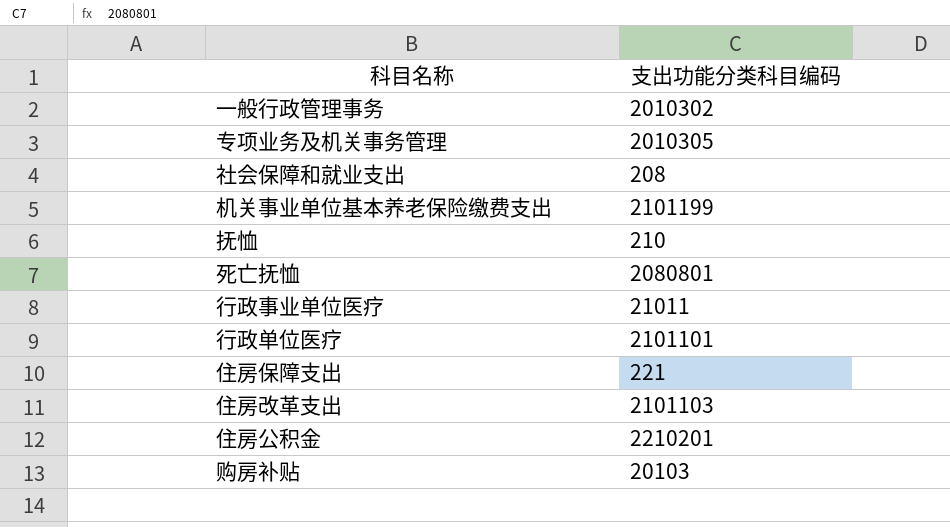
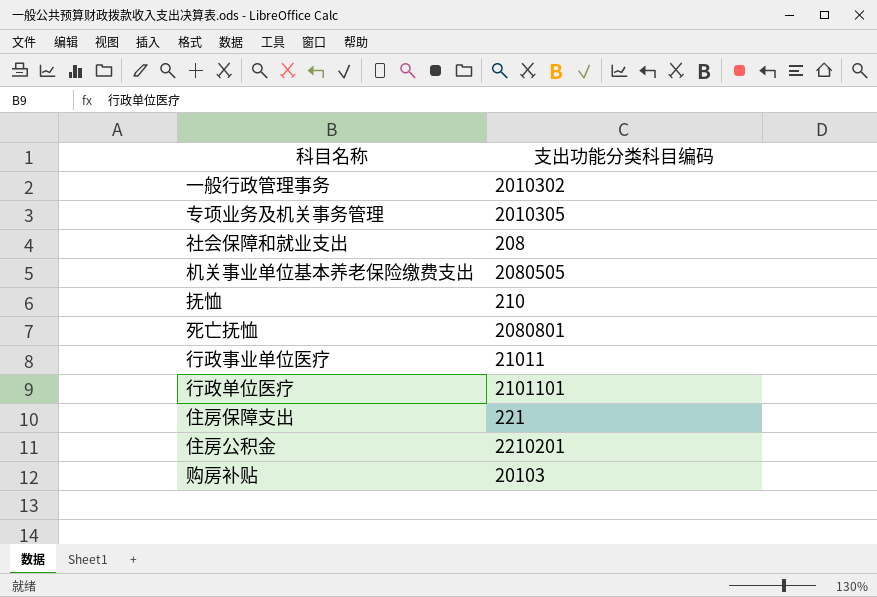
row 住房改革支出: 2101103 -> none
机关事业单位基本养老保险缴费支出 | 支出功能分类科目编码: 2101199 -> 2080505

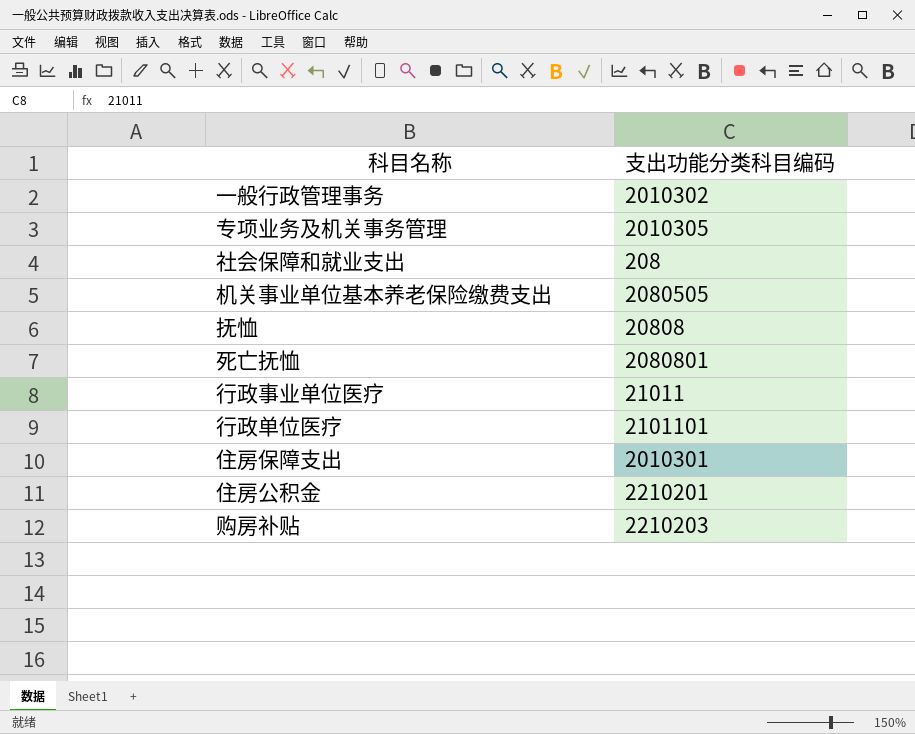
抚恤 | 支出功能分类科目编码: 210 -> 20808
住房保障支出 | 支出功能分类科目编码: 221 -> 2010301
购房补贴 | 支出功能分类科目编码: 20103 -> 2210203

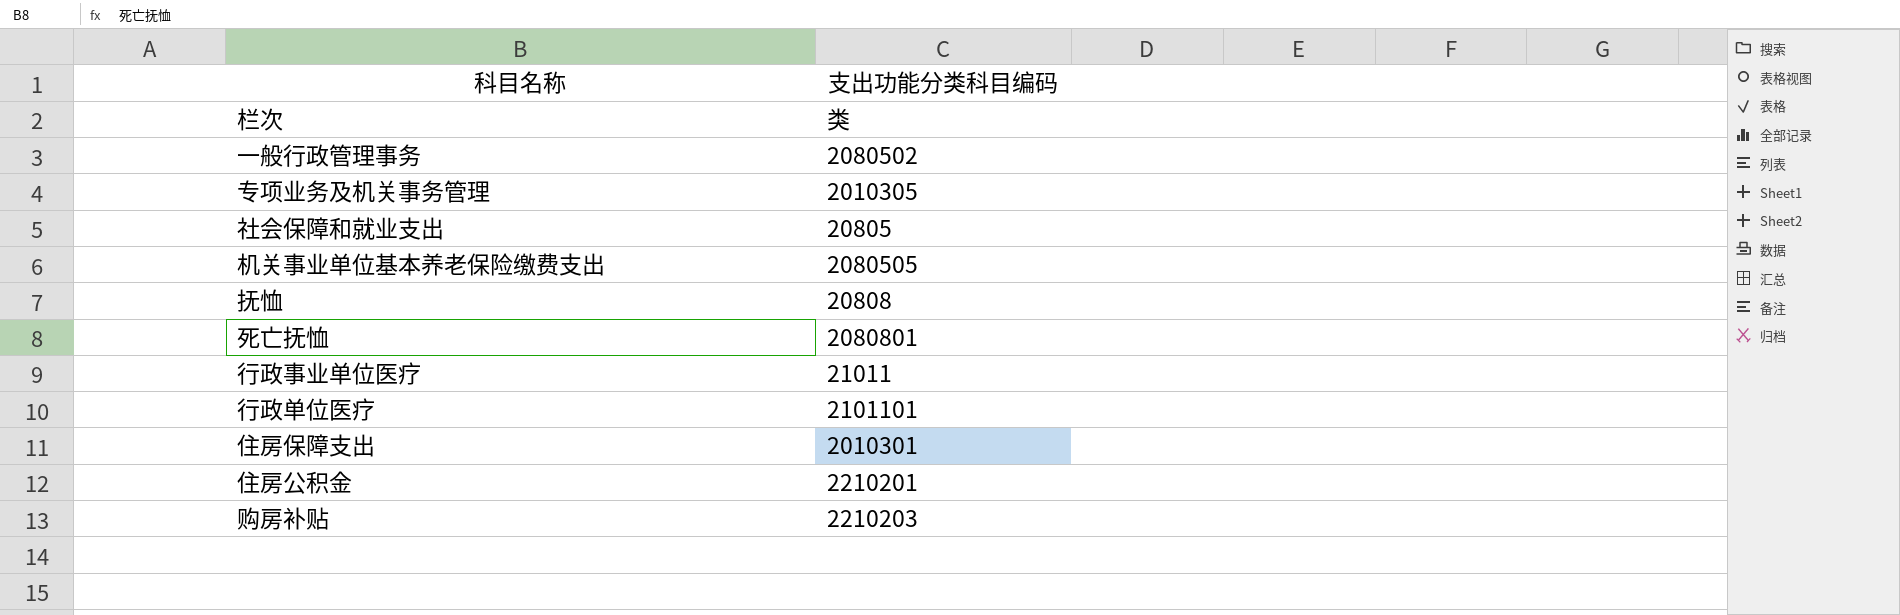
row 栏次: none -> 类
一般行政管理事务 | 支出功能分类科目编码: 2010302 -> 2080502
社会保障和就业支出 | 支出功能分类科目编码: 208 -> 20805

